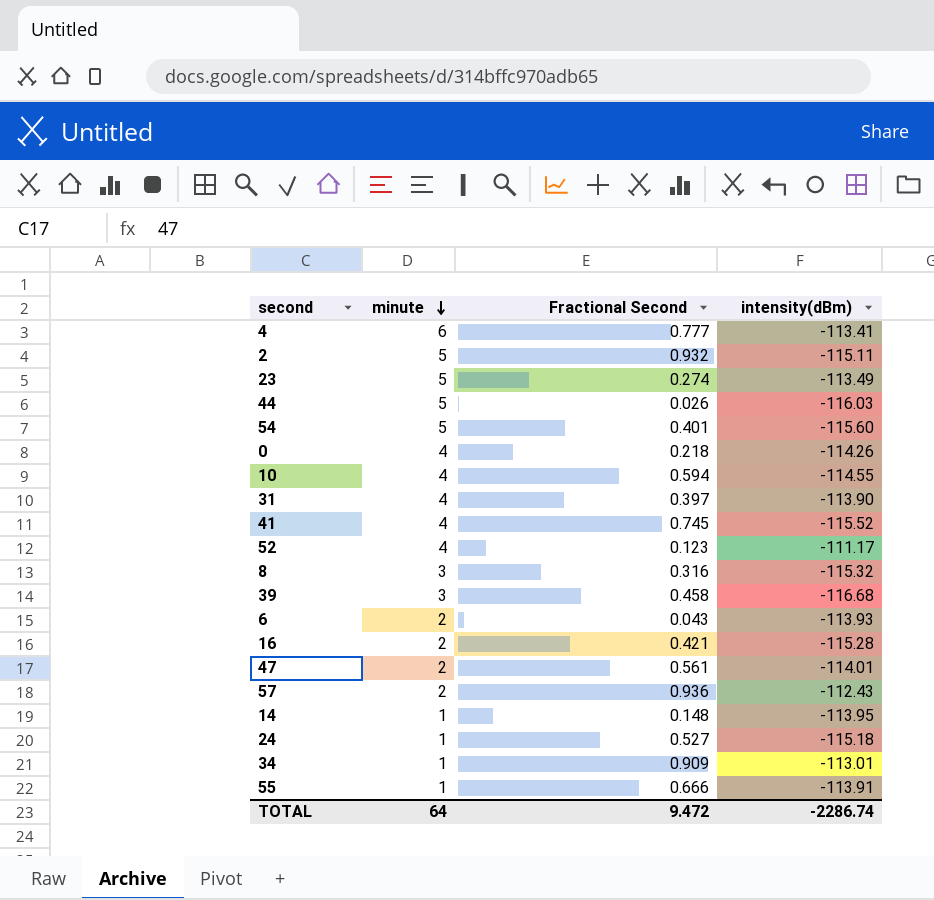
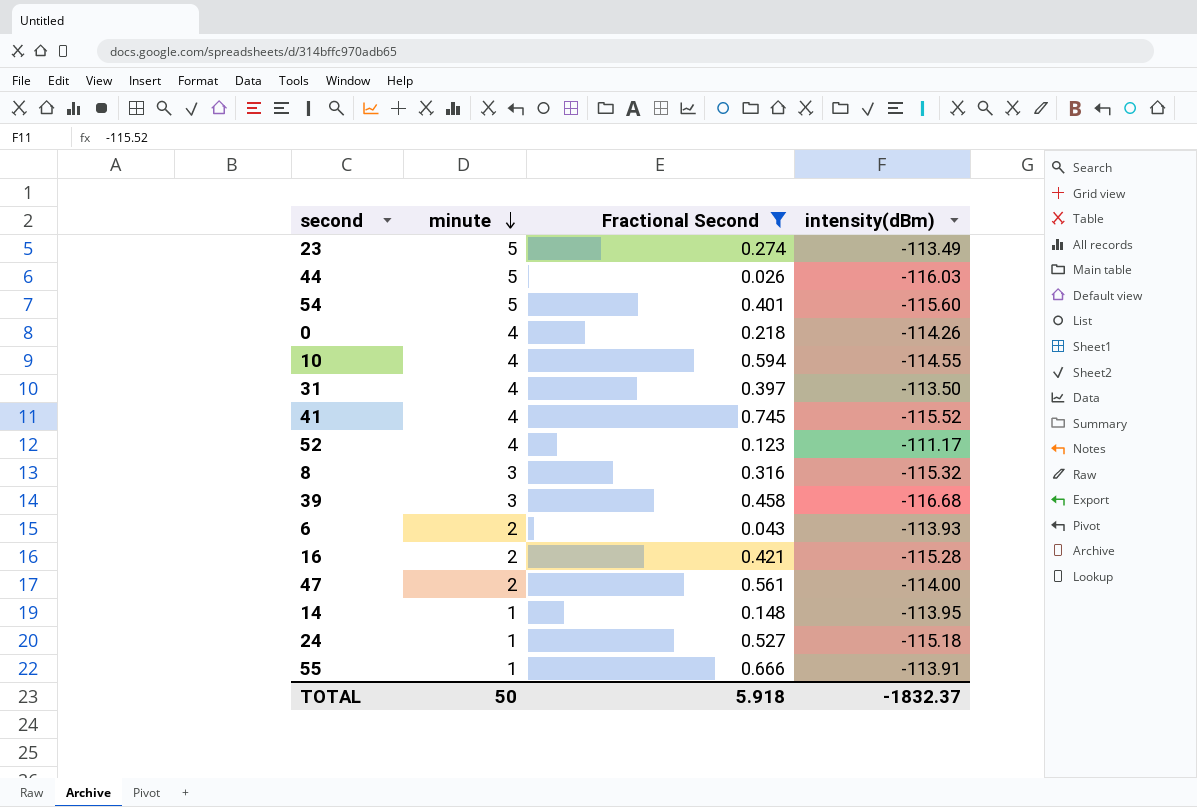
filter: none -> Fractional Second <= 0.745
31 | intensity(dBm): -113.90 -> -113.50
47 | intensity(dBm): -114.01 -> -114.00
TOTAL | minute: 64 -> 50
TOTAL | Fractional Second: 9.472 -> 5.918
TOTAL | intensity(dBm): -2286.74 -> -1832.37

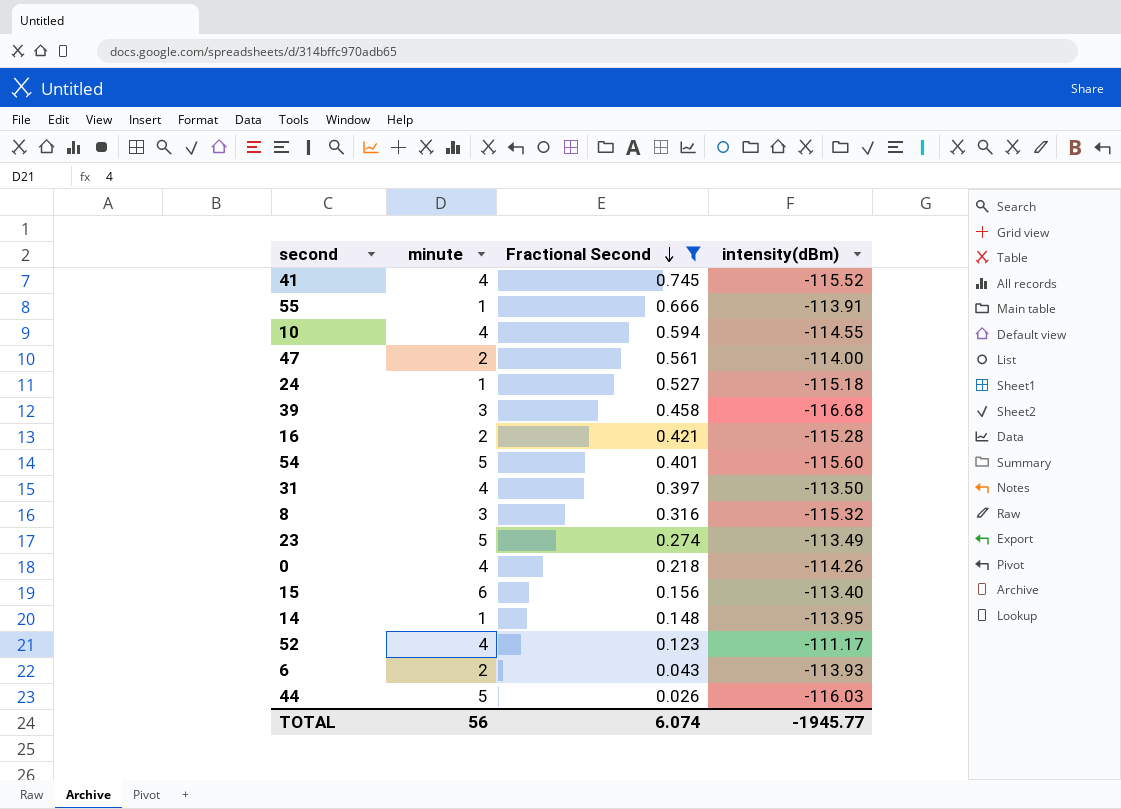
row order: minute descending -> Fractional Second descending
row 15: none -> 6 | 0.156 | -113.40
TOTAL | minute: 50 -> 56
TOTAL | Fractional Second: 5.918 -> 6.074
TOTAL | intensity(dBm): -1832.37 -> -1945.77

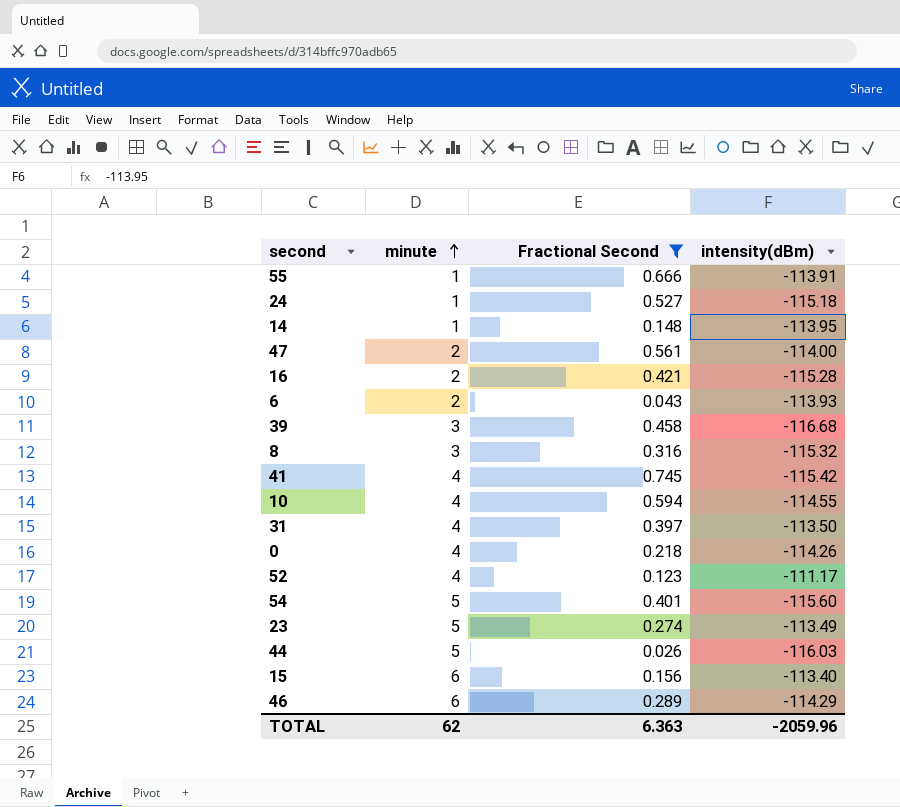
row order: Fractional Second descending -> minute ascending
41 | intensity(dBm): -115.52 -> -115.42
row 46: none -> 6 | 0.289 | -114.29
TOTAL | minute: 56 -> 62
TOTAL | Fractional Second: 6.074 -> 6.363
TOTAL | intensity(dBm): -1945.77 -> -2059.96

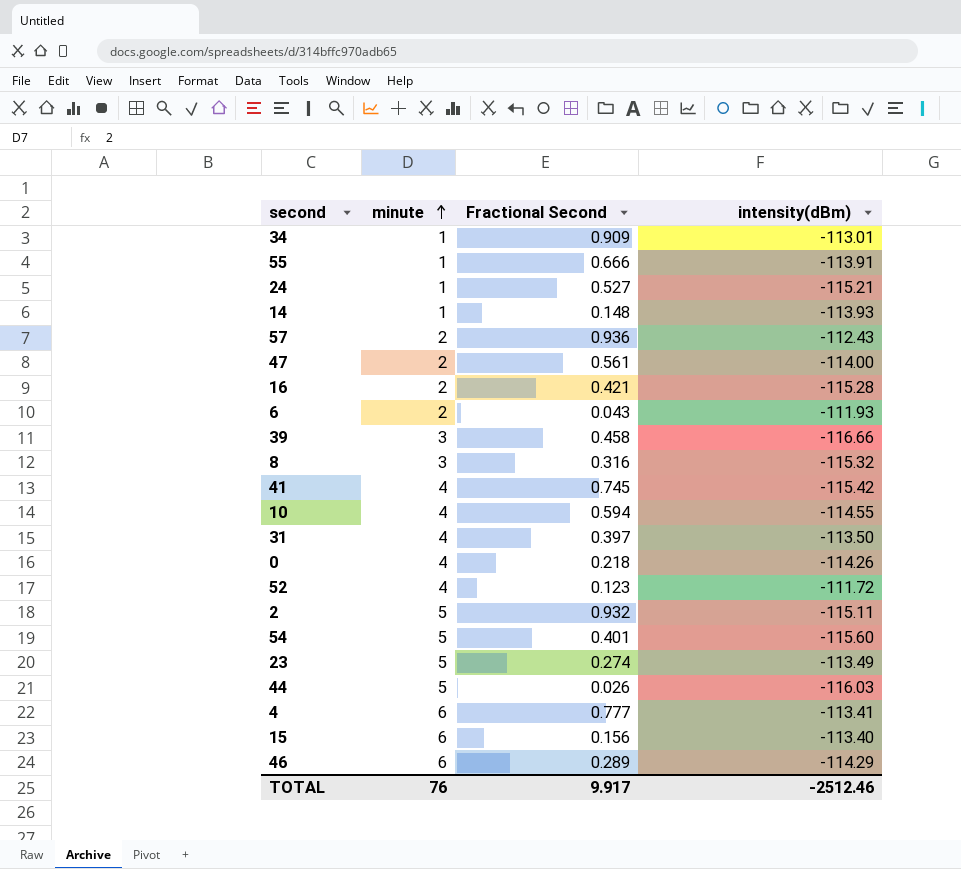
filter: Fractional Second <= 0.745 -> none
24 | intensity(dBm): -115.18 -> -115.21
14 | intensity(dBm): -113.95 -> -113.93
6 | intensity(dBm): -113.93 -> -111.93
39 | intensity(dBm): -116.68 -> -116.66
52 | intensity(dBm): -111.17 -> -111.72
TOTAL | minute: 62 -> 76
TOTAL | Fractional Second: 6.363 -> 9.917
TOTAL | intensity(dBm): -2059.96 -> -2512.46

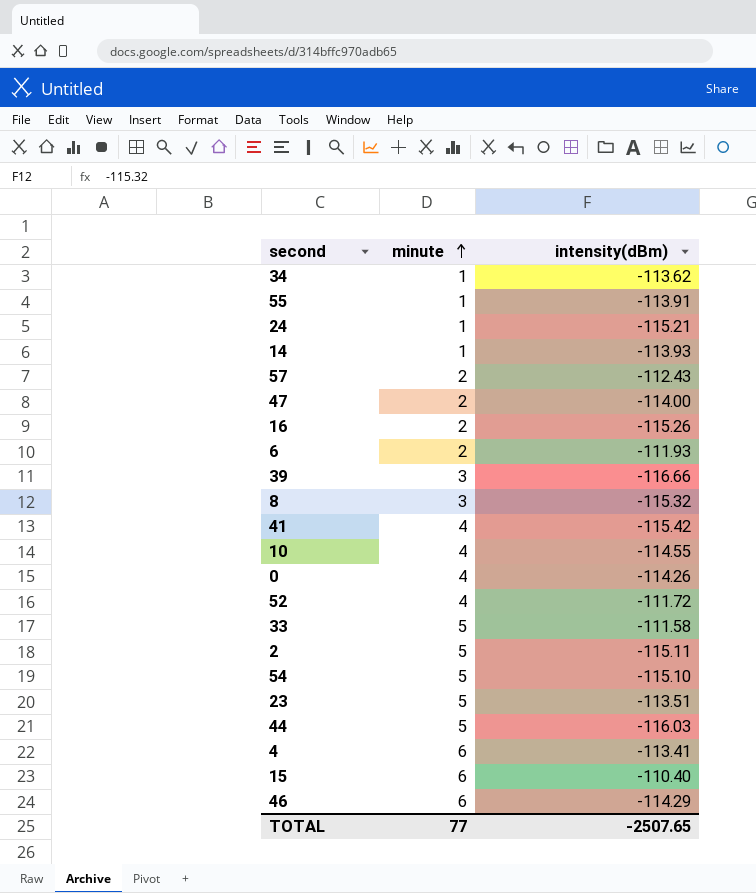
column Fractional Second | position: 3 -> none
row 31: 4 | 0.397 | -113.50 -> none
34 | intensity(dBm): -113.01 -> -113.62
16 | intensity(dBm): -115.28 -> -115.26
row 33: none -> 5 | -111.58
54 | intensity(dBm): -115.60 -> -115.10
23 | intensity(dBm): -113.49 -> -113.51
15 | intensity(dBm): -113.40 -> -110.40
TOTAL | minute: 76 -> 77
TOTAL | intensity(dBm): -2512.46 -> -2507.65

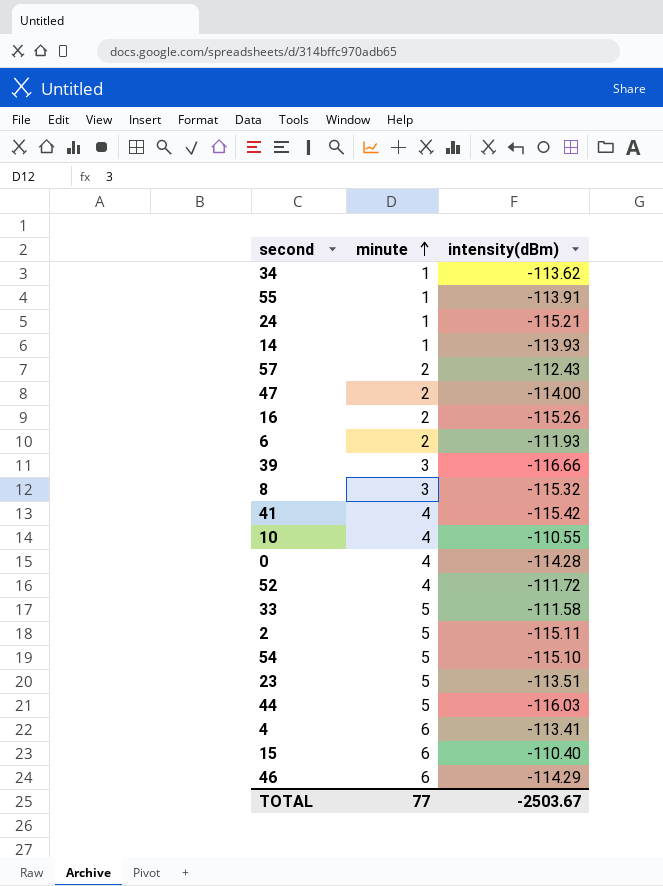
10 | intensity(dBm): -114.55 -> -110.55
0 | intensity(dBm): -114.26 -> -114.28
TOTAL | intensity(dBm): -2507.65 -> -2503.67

